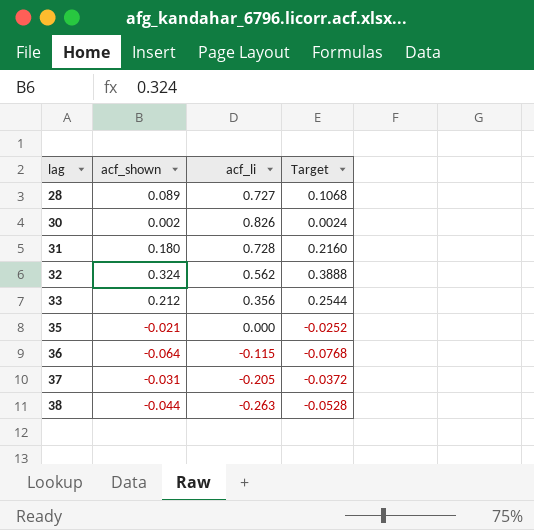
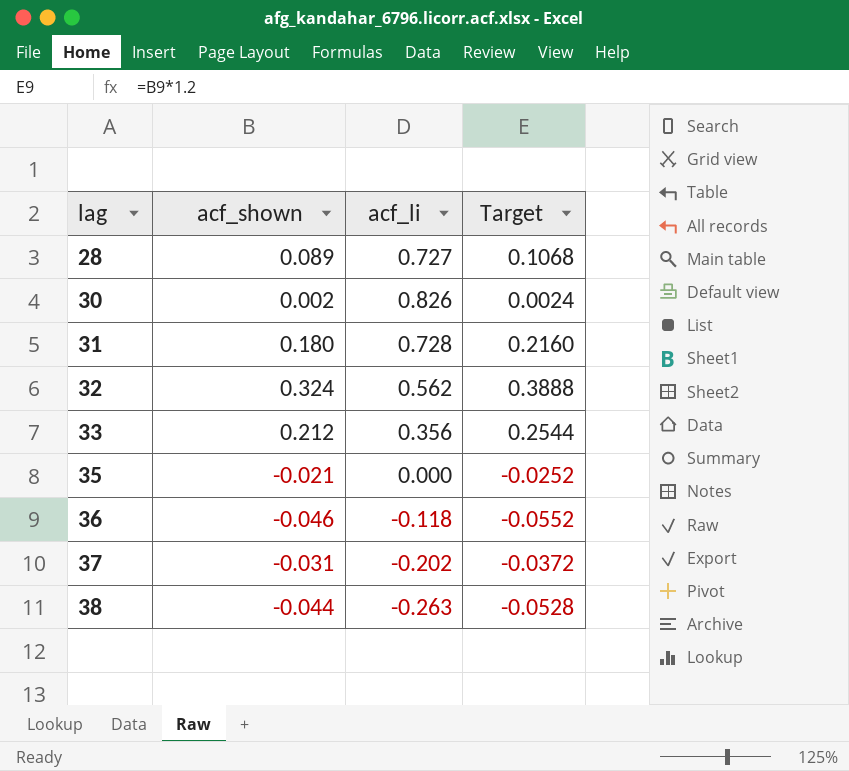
36 | acf_shown: -0.064 -> -0.046
36 | acf_li: -0.115 -> -0.118
36 | Target: -0.0768 -> -0.0552
37 | acf_li: -0.205 -> -0.202

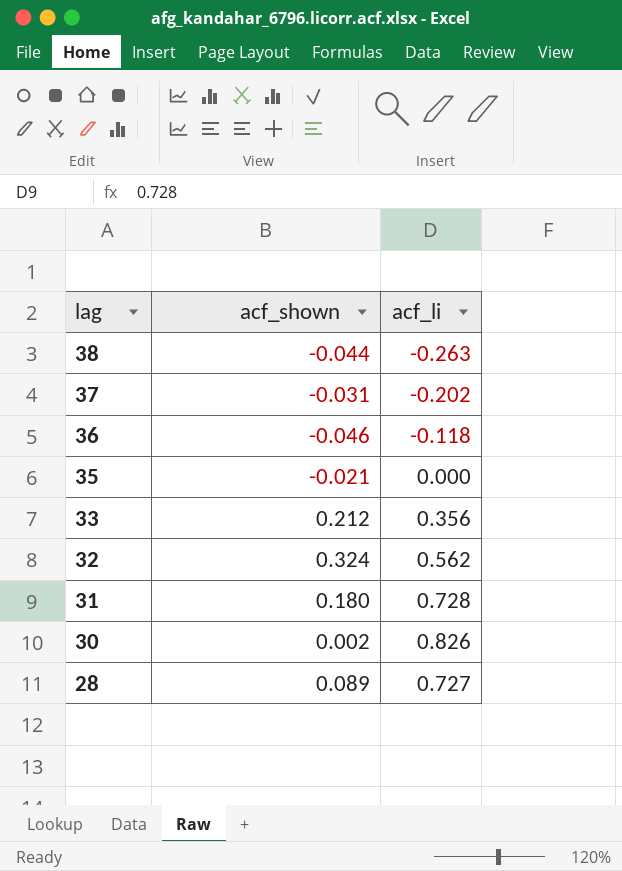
row order: lag ascending -> lag descending
column Target | formula: [acf_shown] * 1.2 -> none

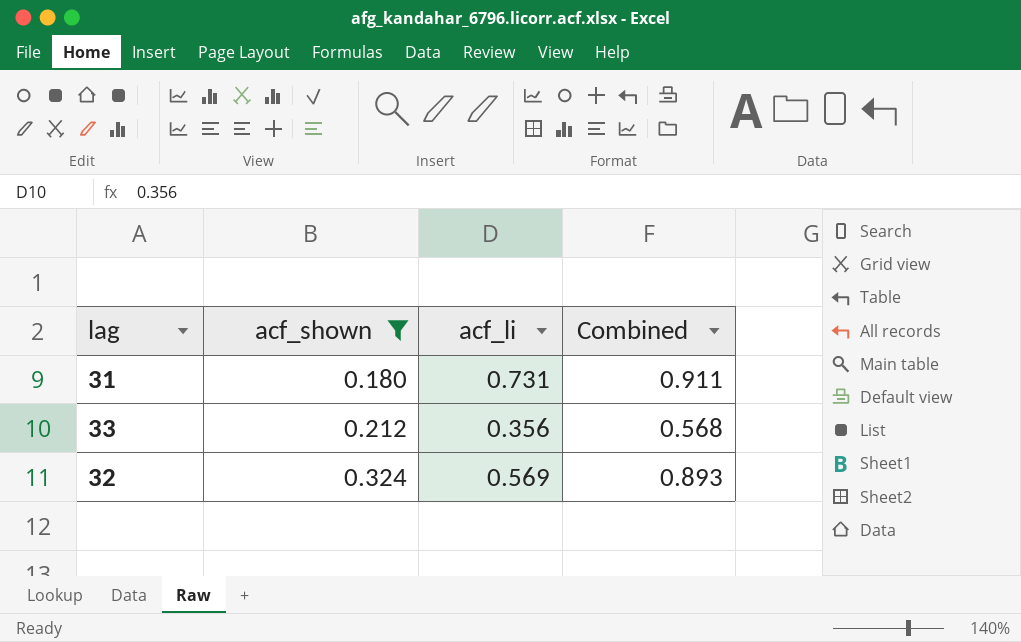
filter: none -> acf_shown >= 0.180
row order: lag descending -> acf_shown ascending
column Combined | formula: none -> [acf_shown] + [acf_li]
31 | acf_li: 0.728 -> 0.731
32 | acf_li: 0.562 -> 0.569

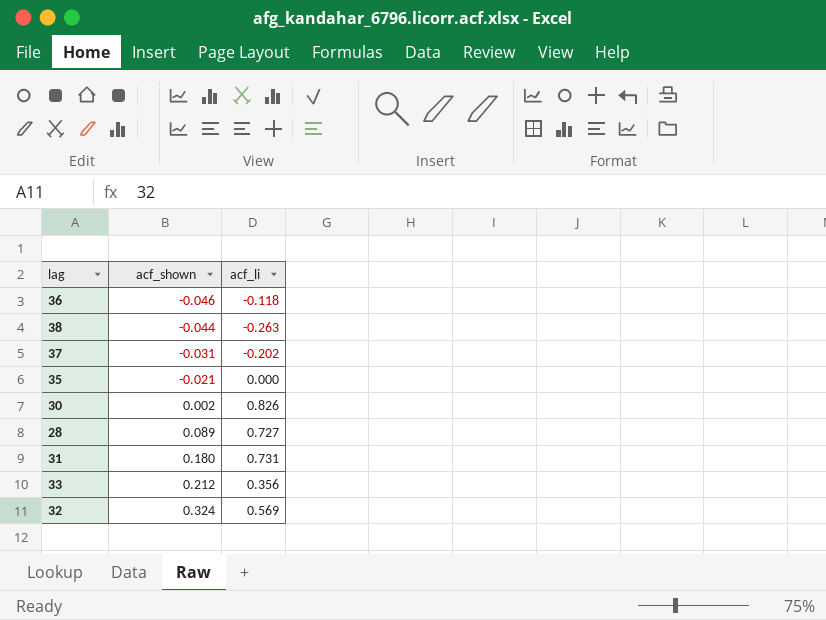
filter: acf_shown >= 0.180 -> none
column Combined | formula: [acf_shown] + [acf_li] -> none

